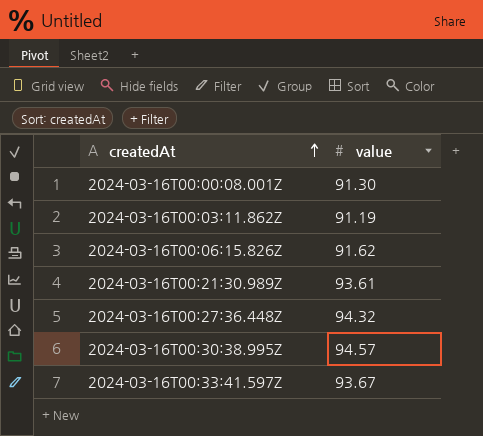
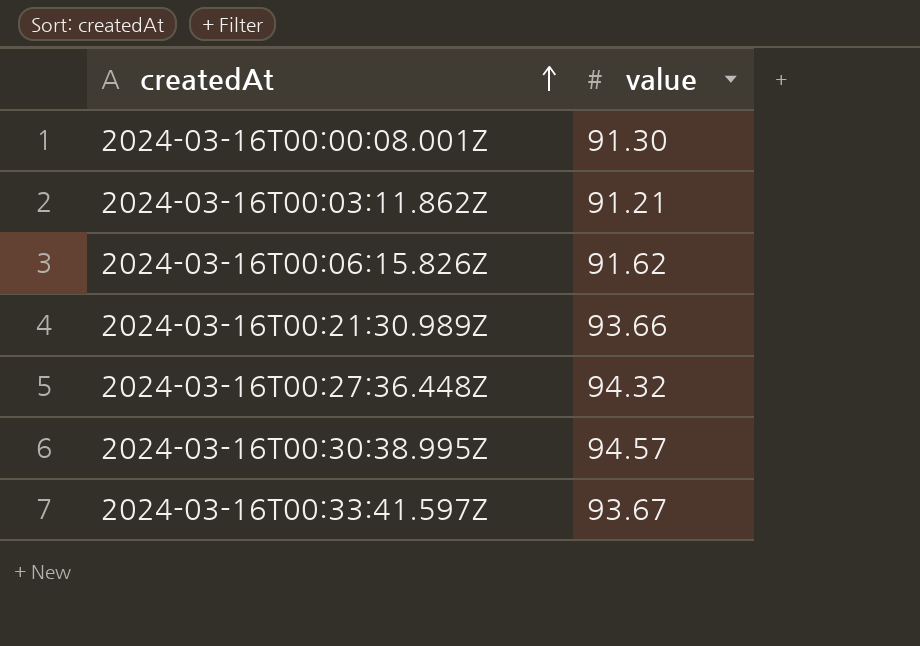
2024-03-16T00:03:11.862Z | value: 91.19 -> 91.21
2024-03-16T00:21:30.989Z | value: 93.61 -> 93.66

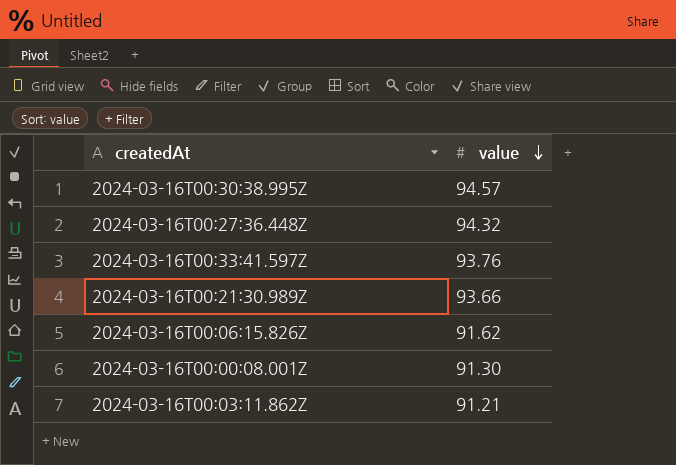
row order: createdAt ascending -> value descending
2024-03-16T00:33:41.597Z | value: 93.67 -> 93.76

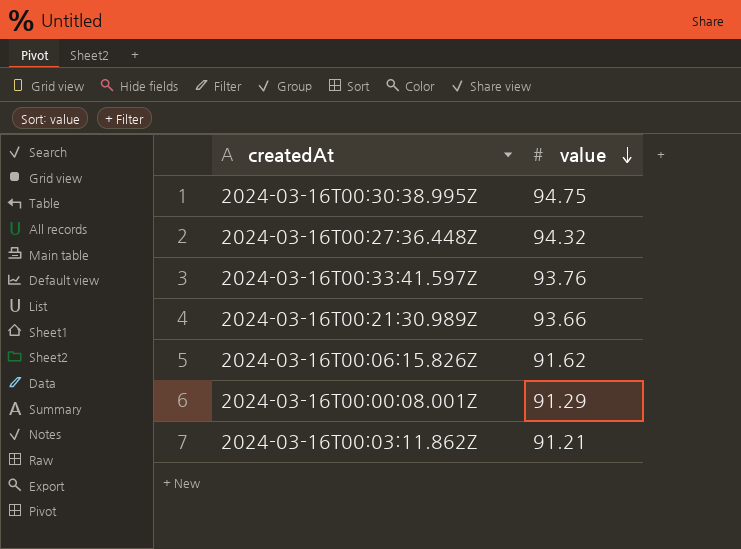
2024-03-16T00:30:38.995Z | value: 94.57 -> 94.75
2024-03-16T00:00:08.001Z | value: 91.30 -> 91.29

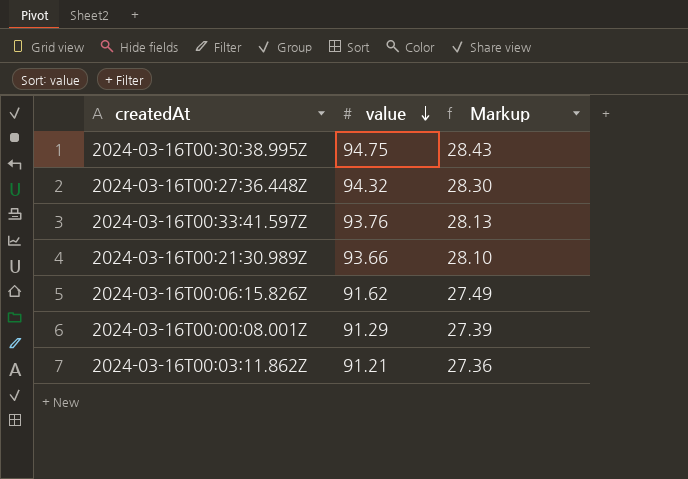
column Markup | formula: none -> [value] * 0.3

